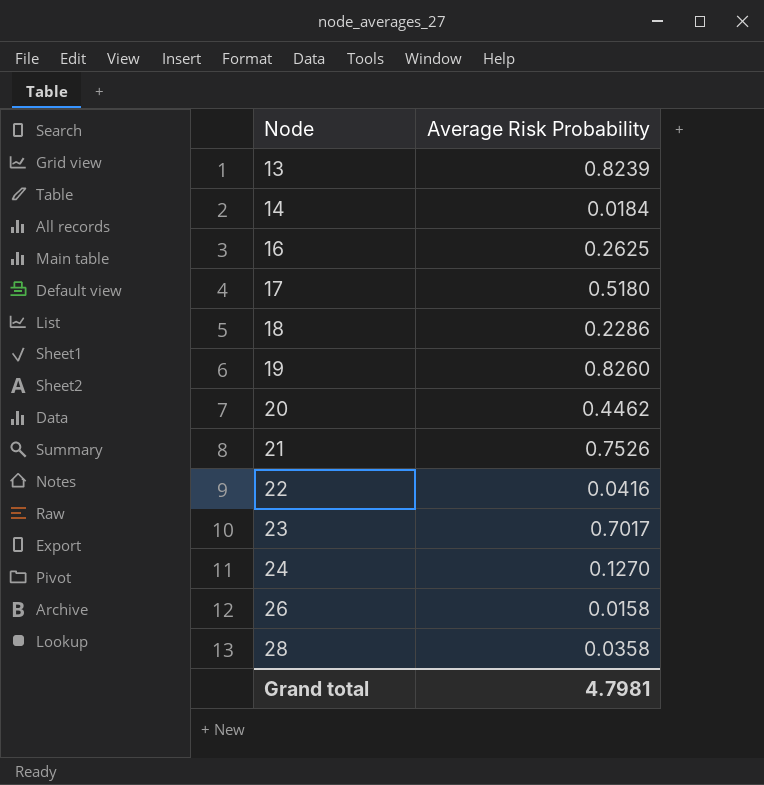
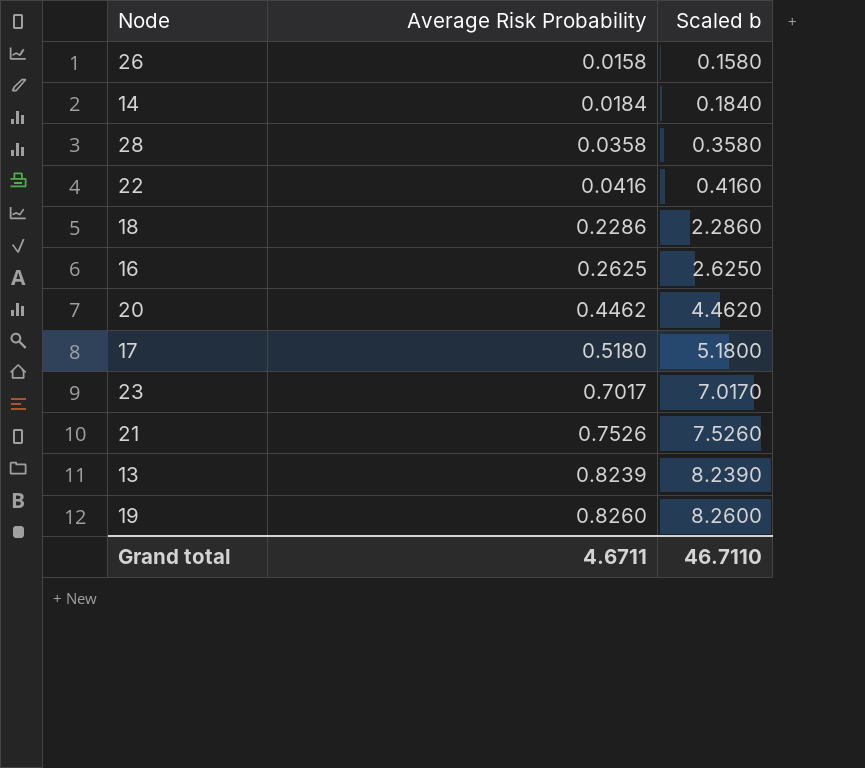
row order: Node ascending -> Average Risk Probability ascending
column Scaled b | formula: none -> [Average Risk Probability] * 10
row 24: 0.1270 -> none
Grand total | Average Risk Probability: 4.7981 -> 4.6711

